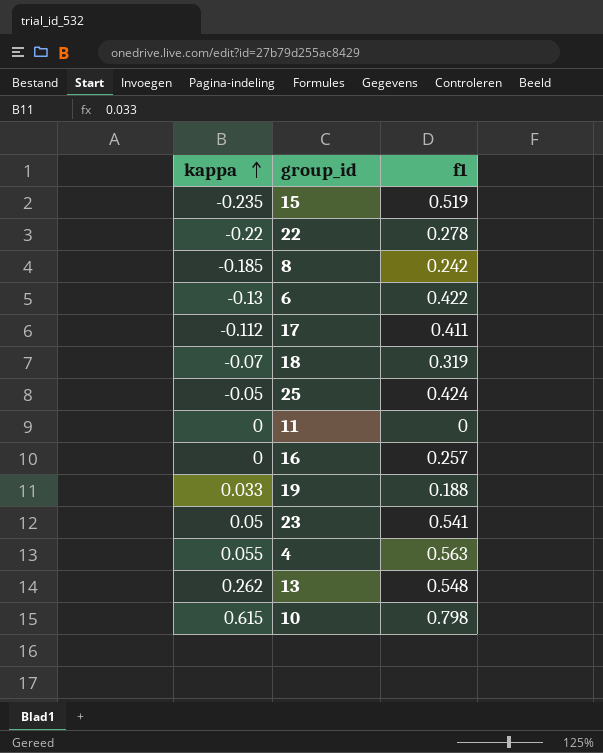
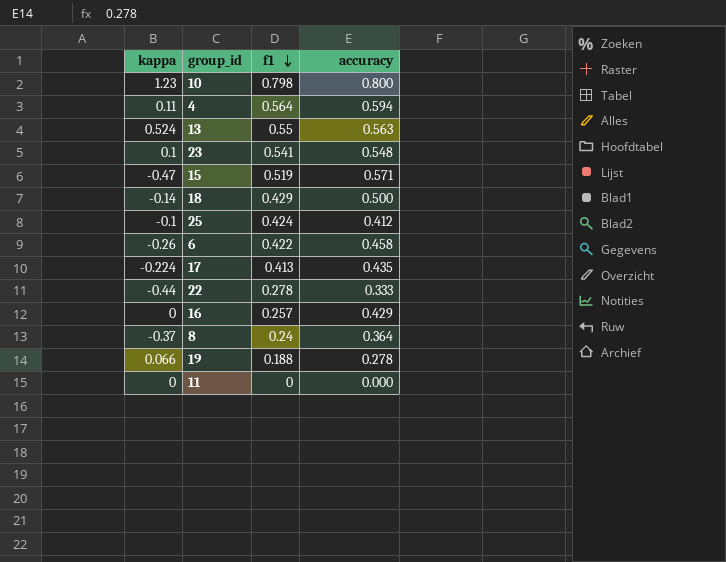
row order: kappa ascending -> f1 descending
column accuracy | position: none -> 4
10 | kappa: 0.615 -> 1.23
4 | kappa: 0.055 -> 0.11
4 | f1: 0.563 -> 0.564
13 | kappa: 0.262 -> 0.524
13 | f1: 0.548 -> 0.55
23 | kappa: 0.05 -> 0.1
15 | kappa: -0.235 -> -0.47
18 | kappa: -0.07 -> -0.14
18 | f1: 0.319 -> 0.429
25 | kappa: -0.05 -> -0.1
6 | kappa: -0.13 -> -0.26
17 | kappa: -0.112 -> -0.224
17 | f1: 0.411 -> 0.413
22 | kappa: -0.22 -> -0.44
8 | kappa: -0.185 -> -0.37
8 | f1: 0.242 -> 0.24
19 | kappa: 0.033 -> 0.066

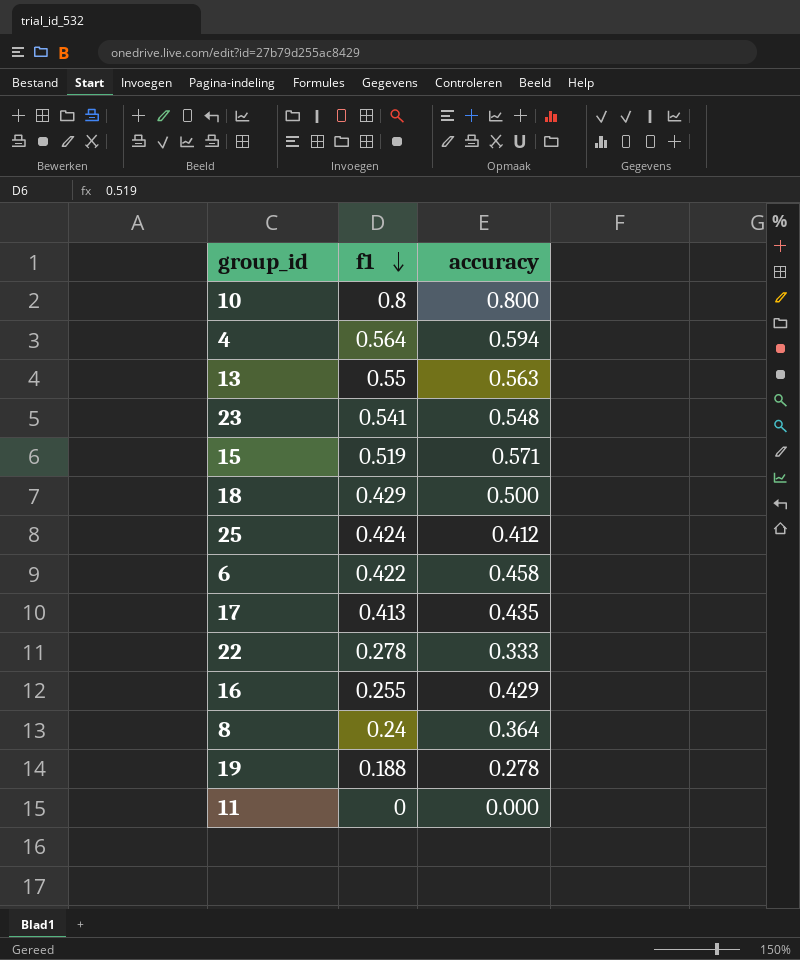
column kappa | position: 1 -> none
10 | f1: 0.798 -> 0.8
16 | f1: 0.257 -> 0.255

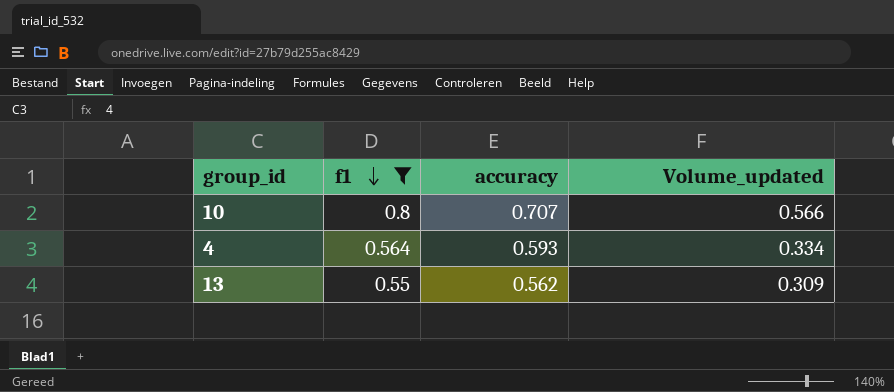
filter: none -> f1 >= 0.55
column Volume_updated | formula: none -> [f1] * [accuracy]
10 | accuracy: 0.800 -> 0.707
4 | accuracy: 0.594 -> 0.593
13 | accuracy: 0.563 -> 0.562

